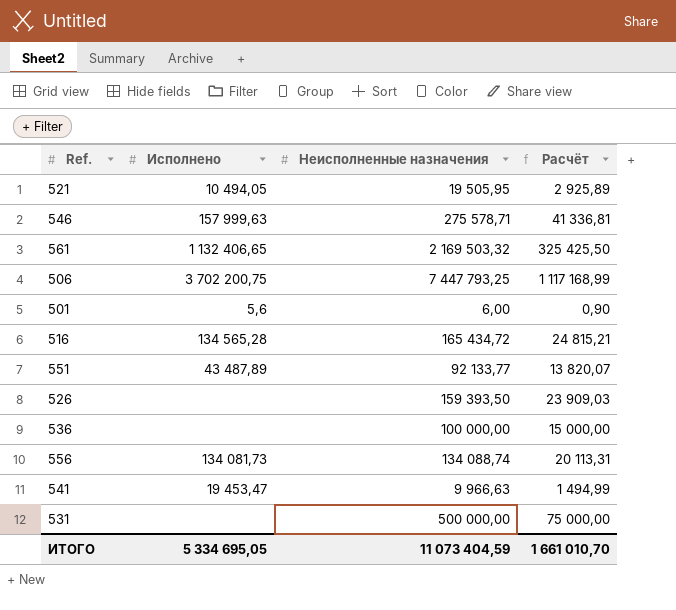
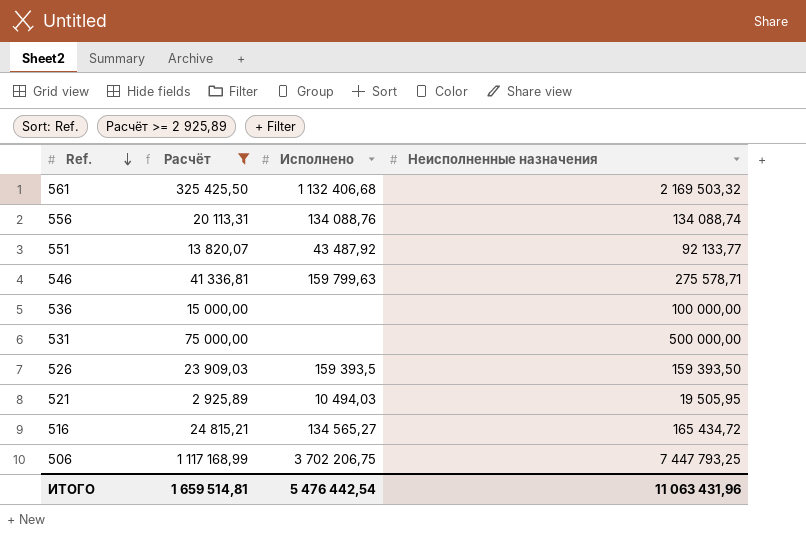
filter: none -> Расчёт >= 2 925,89
row order: none -> Ref. descending
column Расчёт | position: 4 -> 2
561 | Исполнено: 1 132 406,65 -> 1 132 406,68
556 | Исполнено: 134 081,73 -> 134 088,76
551 | Исполнено: 43 487,89 -> 43 487,92
546 | Исполнено: 157 999,63 -> 159 799,63
526 | Исполнено: none -> 159 393,5
521 | Исполнено: 10 494,05 -> 10 494,03
516 | Исполнено: 134 565,28 -> 134 565,27
506 | Исполнено: 3 702 200,75 -> 3 702 206,75
ИТОГО | Расчёт: 1 661 010,70 -> 1 659 514,81
ИТОГО | Исполнено: 5 334 695,05 -> 5 476 442,54
ИТОГО | Неисполненные назначения: 11 073 404,59 -> 11 063 431,96

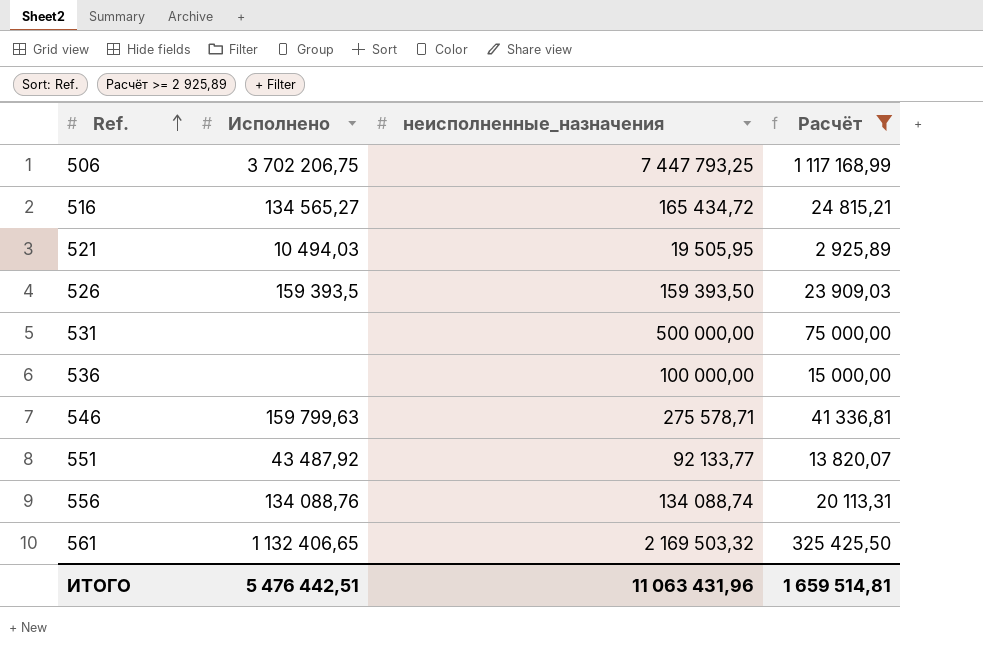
row order: Ref. descending -> Ref. ascending
column name: Неисполненные назначения -> неисполненные_назначения
column Расчёт | position: 2 -> 4
561 | Исполнено: 1 132 406,68 -> 1 132 406,65
ИТОГО | Исполнено: 5 476 442,54 -> 5 476 442,51

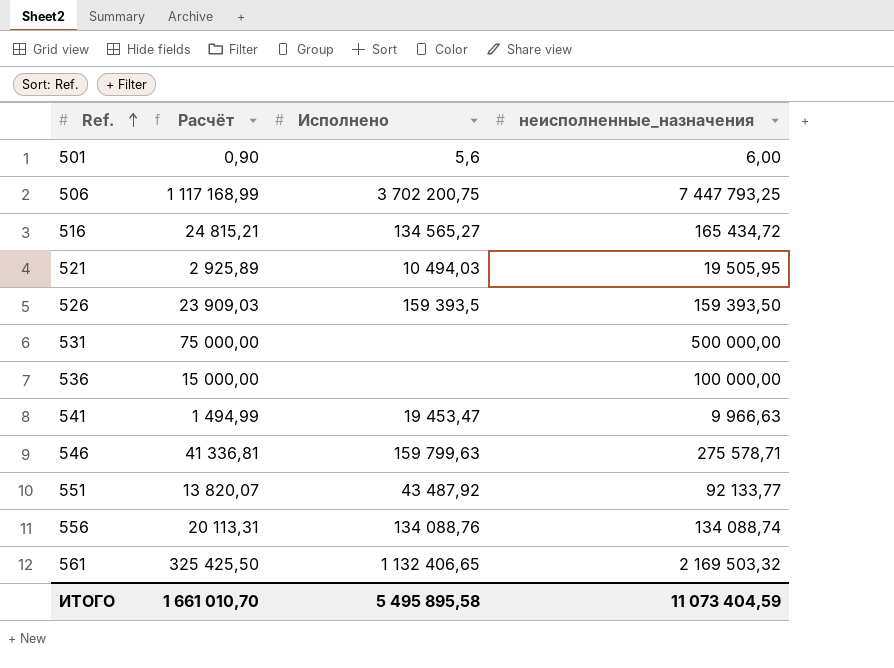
filter: Расчёт >= 2 925,89 -> none
column Расчёт | position: 4 -> 2
506 | Исполнено: 3 702 206,75 -> 3 702 200,75
ИТОГО | Расчёт: 1 659 514,81 -> 1 661 010,70
ИТОГО | Исполнено: 5 476 442,51 -> 5 495 895,58
ИТОГО | неисполненные_назначения: 11 063 431,96 -> 11 073 404,59

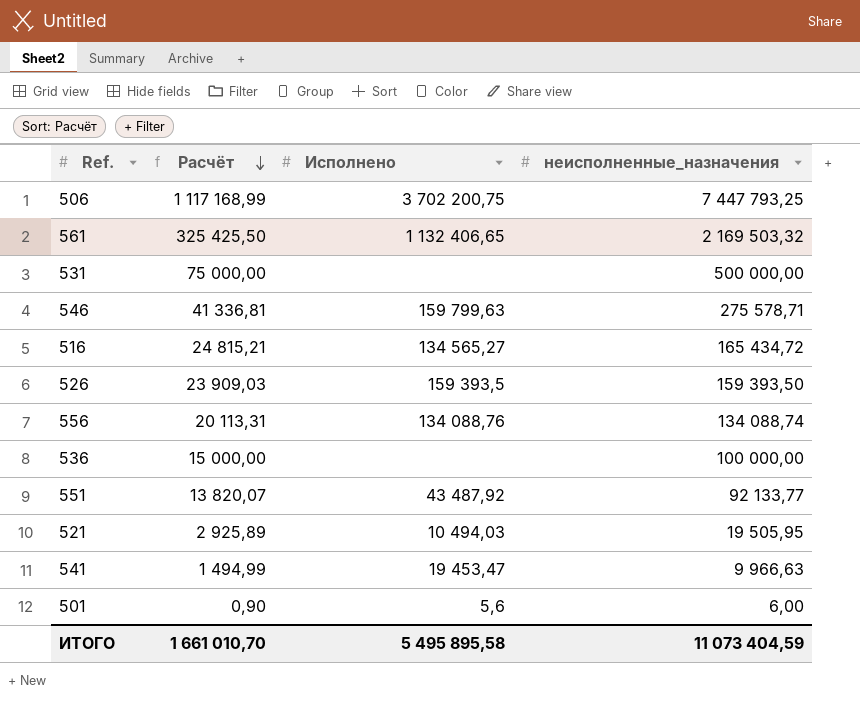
row order: Ref. ascending -> Расчёт descending

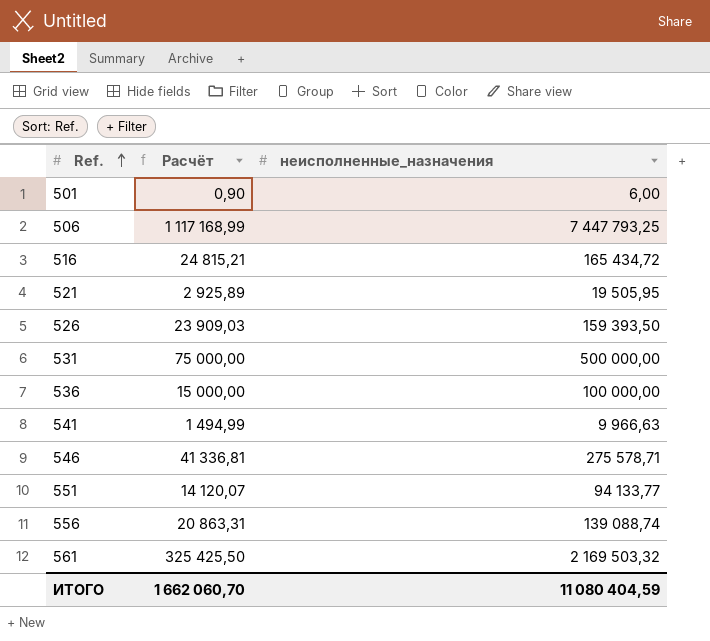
row order: Расчёт descending -> Ref. ascending
column Исполнено | position: 3 -> none
551 | Расчёт: 13 820,07 -> 14 120,07
551 | неисполненные_назначения: 92 133,77 -> 94 133,77
556 | Расчёт: 20 113,31 -> 20 863,31
556 | неисполненные_назначения: 134 088,74 -> 139 088,74
ИТОГО | Расчёт: 1 661 010,70 -> 1 662 060,70
ИТОГО | неисполненные_назначения: 11 073 404,59 -> 11 080 404,59

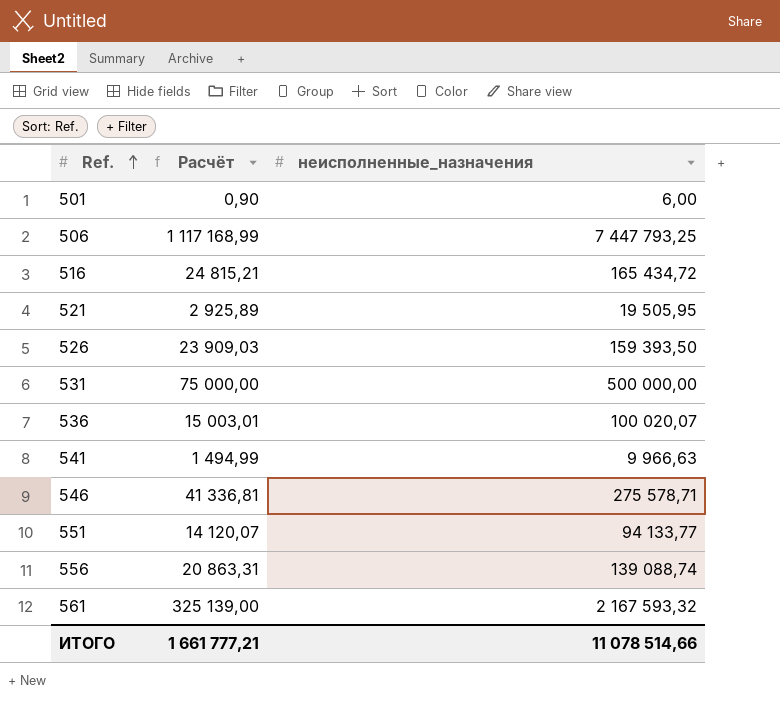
536 | Расчёт: 15 000,00 -> 15 003,01
536 | неисполненные_назначения: 100 000,00 -> 100 020,07
561 | Расчёт: 325 425,50 -> 325 139,00
561 | неисполненные_назначения: 2 169 503,32 -> 2 167 593,32
ИТОГО | Расчёт: 1 662 060,70 -> 1 661 777,21
ИТОГО | неисполненные_назначения: 11 080 404,59 -> 11 078 514,66

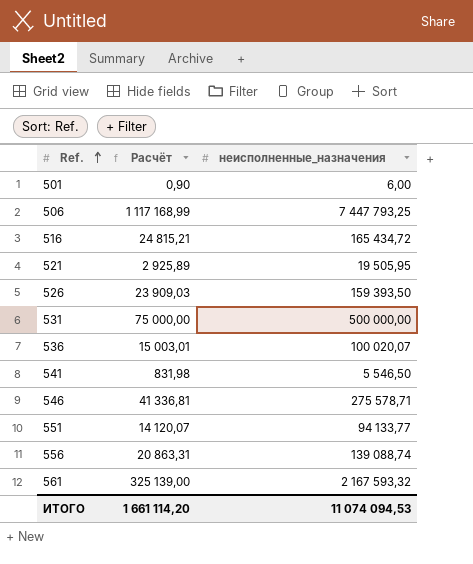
541 | Расчёт: 1 494,99 -> 831,98
541 | неисполненные_назначения: 9 966,63 -> 5 546,50
ИТОГО | Расчёт: 1 661 777,21 -> 1 661 114,20
ИТОГО | неисполненные_назначения: 11 078 514,66 -> 11 074 094,53

